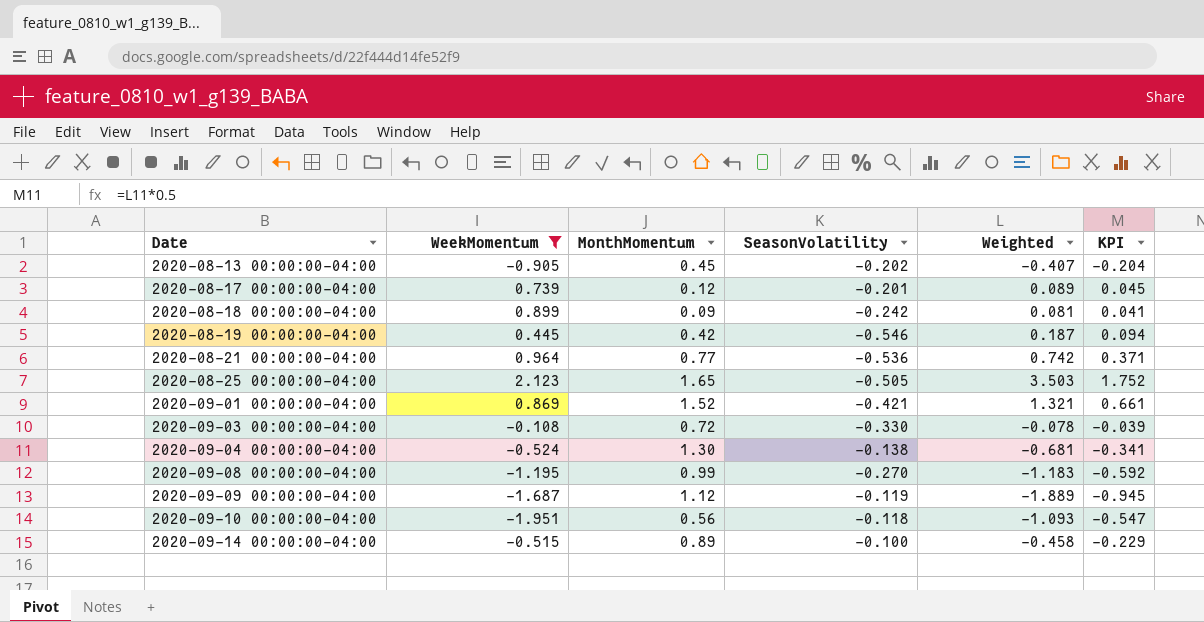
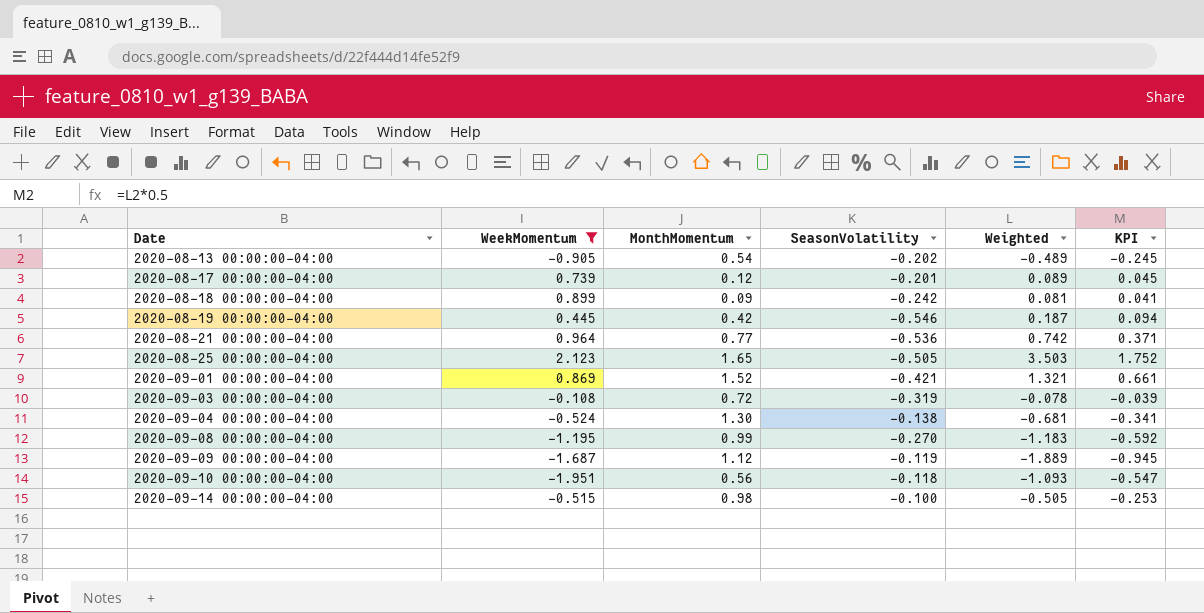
2020-08-13 00:00:00-04:00 | MonthMomentum: 0.45 -> 0.54
2020-08-13 00:00:00-04:00 | Weighted: -0.407 -> -0.489
2020-08-13 00:00:00-04:00 | KPI: -0.204 -> -0.245
2020-09-03 00:00:00-04:00 | SeasonVolatility: -0.330 -> -0.319
2020-09-14 00:00:00-04:00 | MonthMomentum: 0.89 -> 0.98
2020-09-14 00:00:00-04:00 | Weighted: -0.458 -> -0.505
2020-09-14 00:00:00-04:00 | KPI: -0.229 -> -0.253

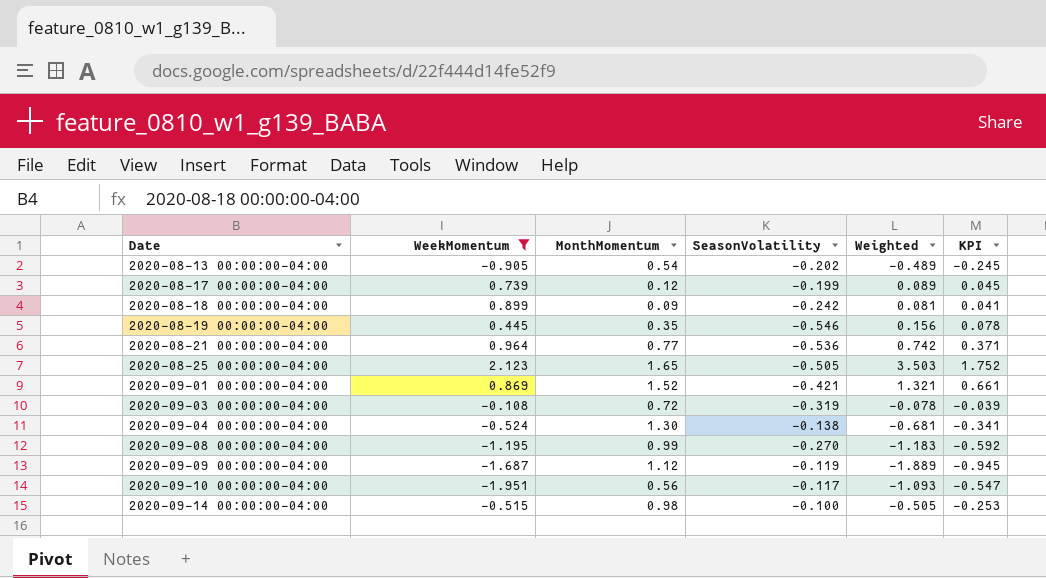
2020-08-17 00:00:00-04:00 | SeasonVolatility: -0.201 -> -0.199
2020-08-19 00:00:00-04:00 | MonthMomentum: 0.42 -> 0.35
2020-08-19 00:00:00-04:00 | Weighted: 0.187 -> 0.156
2020-08-19 00:00:00-04:00 | KPI: 0.094 -> 0.078
2020-09-10 00:00:00-04:00 | SeasonVolatility: -0.118 -> -0.117

